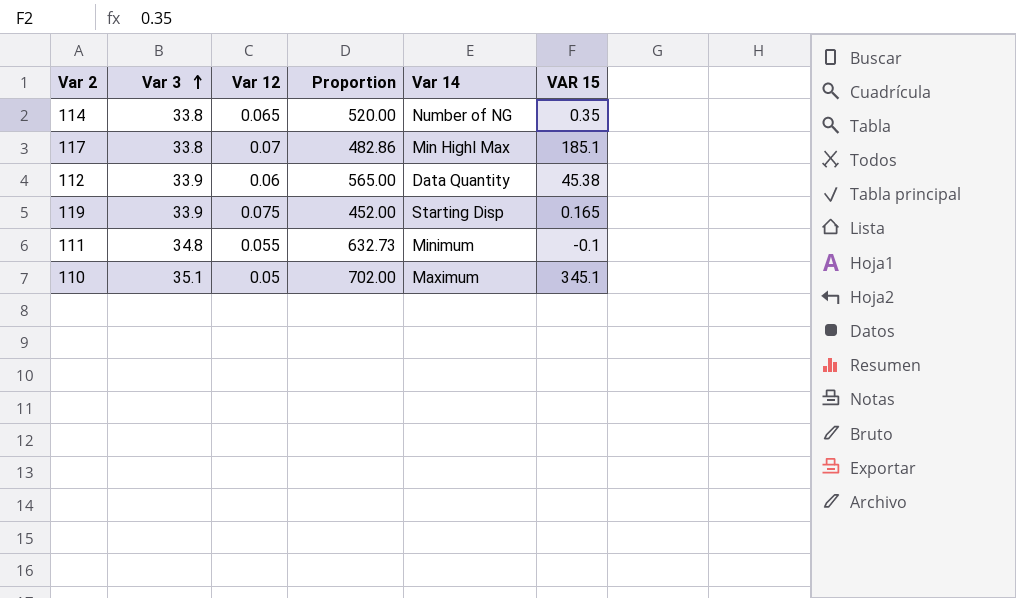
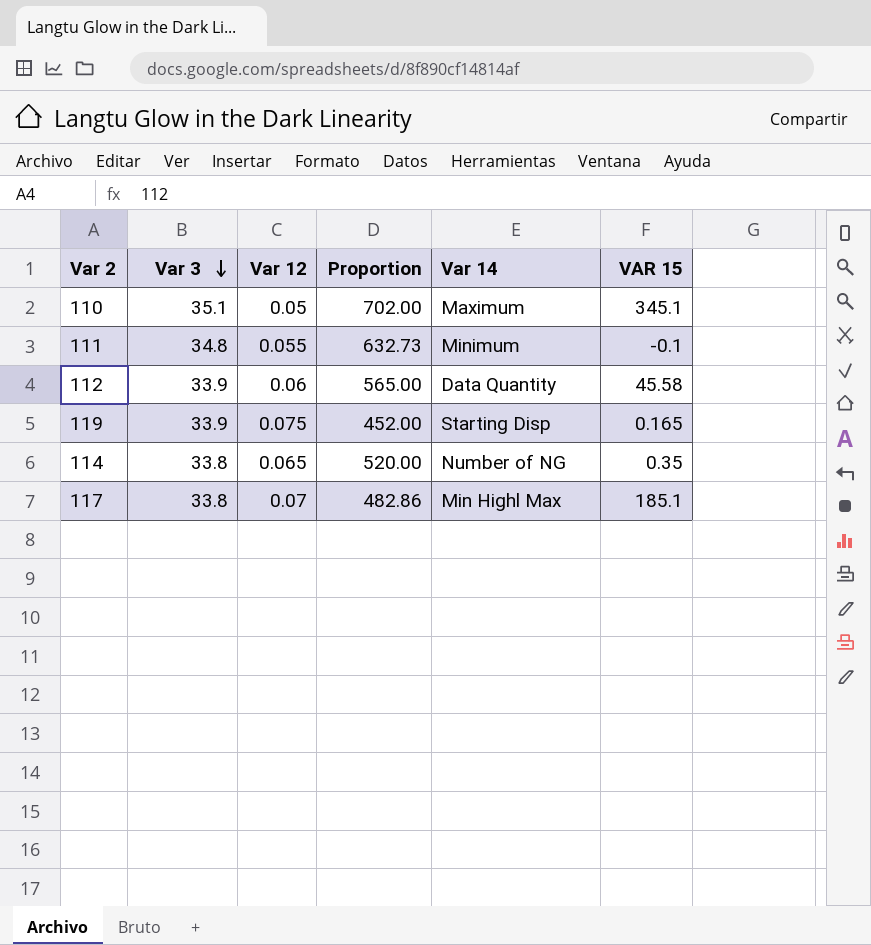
row order: Var 3 ascending -> Var 3 descending
112 | VAR 15: 45.38 -> 45.58

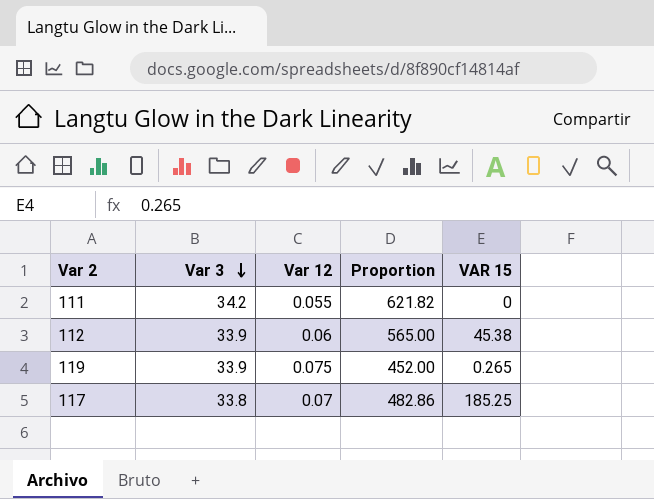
column Var 14 | position: 5 -> none
row 110: 35.1 | 0.05 | 702.00 | Maximum | 345.1 -> none
row 114: 33.8 | 0.065 | 520.00 | Number of NG | 0.35 -> none
111 | Var 3: 34.8 -> 34.2
111 | Proportion: 632.73 -> 621.82
111 | VAR 15: -0.1 -> 0
112 | VAR 15: 45.58 -> 45.38
119 | VAR 15: 0.165 -> 0.265
117 | VAR 15: 185.1 -> 185.25

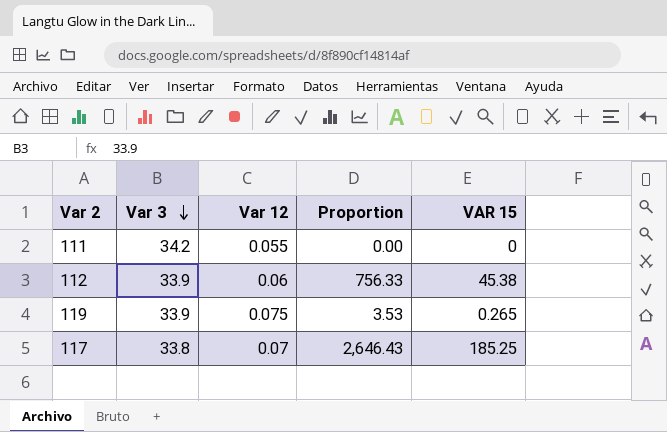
column Proportion | formula: [Var 3] / [Var 12] -> [VAR 15] / [Var 12]

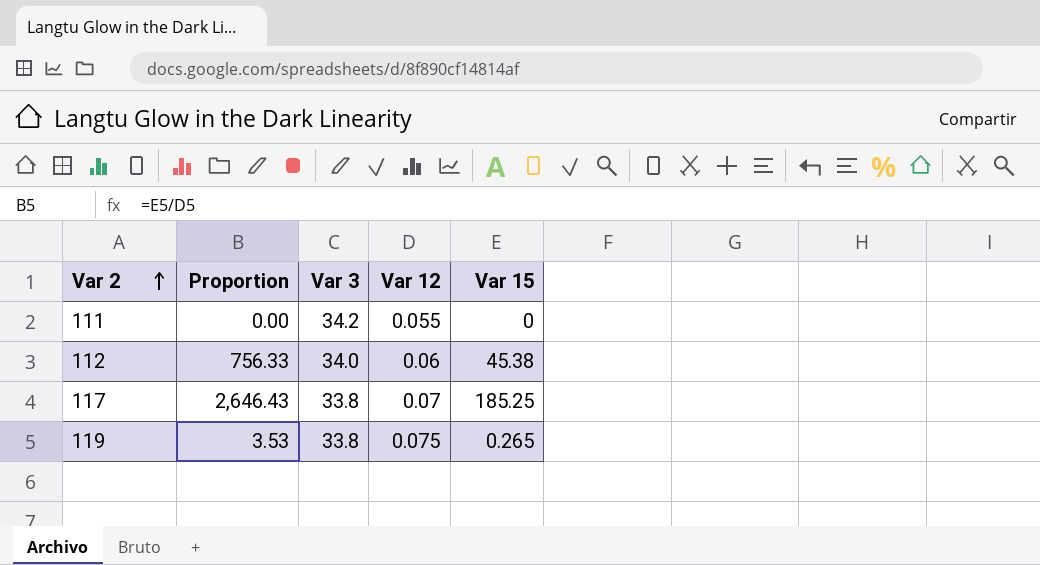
row order: Var 3 descending -> Var 2 ascending
column Proportion | position: 4 -> 2
column name: VAR 15 -> Var 15
112 | Var 3: 33.9 -> 34.0
119 | Var 3: 33.9 -> 33.8

